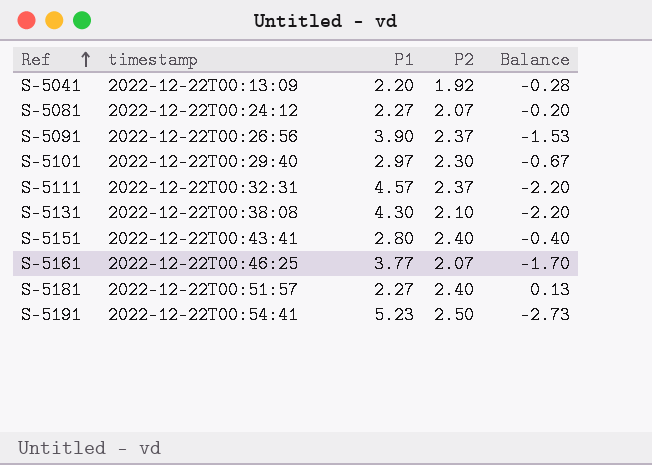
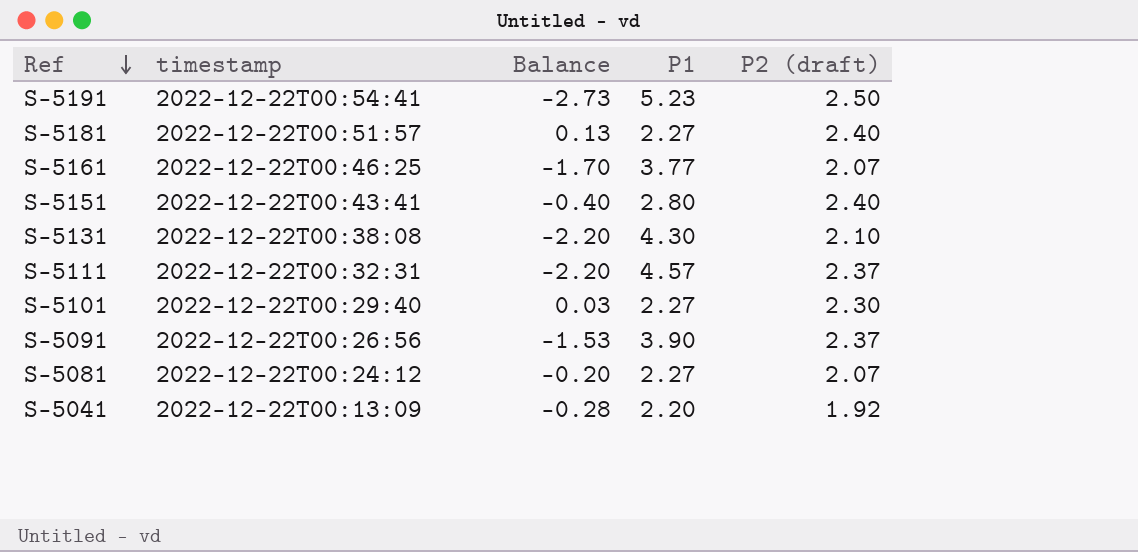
row order: Ref ascending -> Ref descending
column Balance | position: 5 -> 3
column name: P2 -> P2 (draft)
S-5101 | Balance: -0.67 -> 0.03
S-5101 | P1: 2.97 -> 2.27

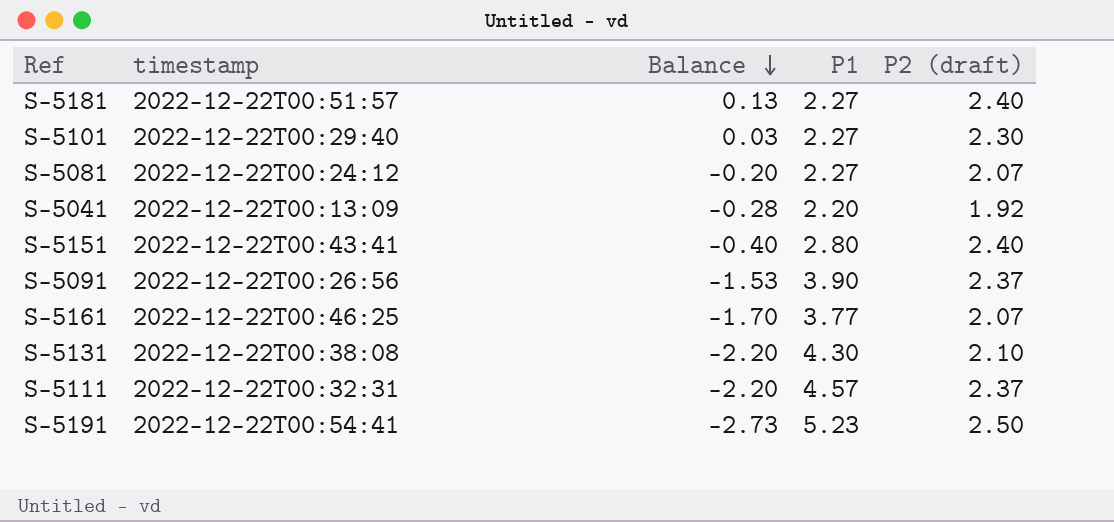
row order: Ref descending -> Balance descending

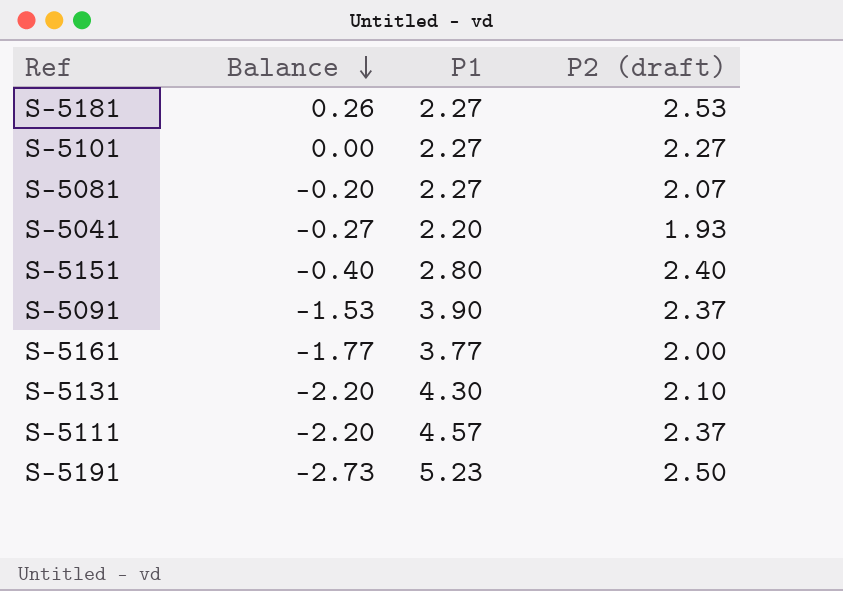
column timestamp | position: 2 -> none
S-5181 | Balance: 0.13 -> 0.26
S-5181 | P2 (draft): 2.40 -> 2.53
S-5101 | Balance: 0.03 -> 0.00
S-5101 | P2 (draft): 2.30 -> 2.27
S-5041 | Balance: -0.28 -> -0.27
S-5041 | P2 (draft): 1.92 -> 1.93
S-5161 | Balance: -1.70 -> -1.77
S-5161 | P2 (draft): 2.07 -> 2.00

